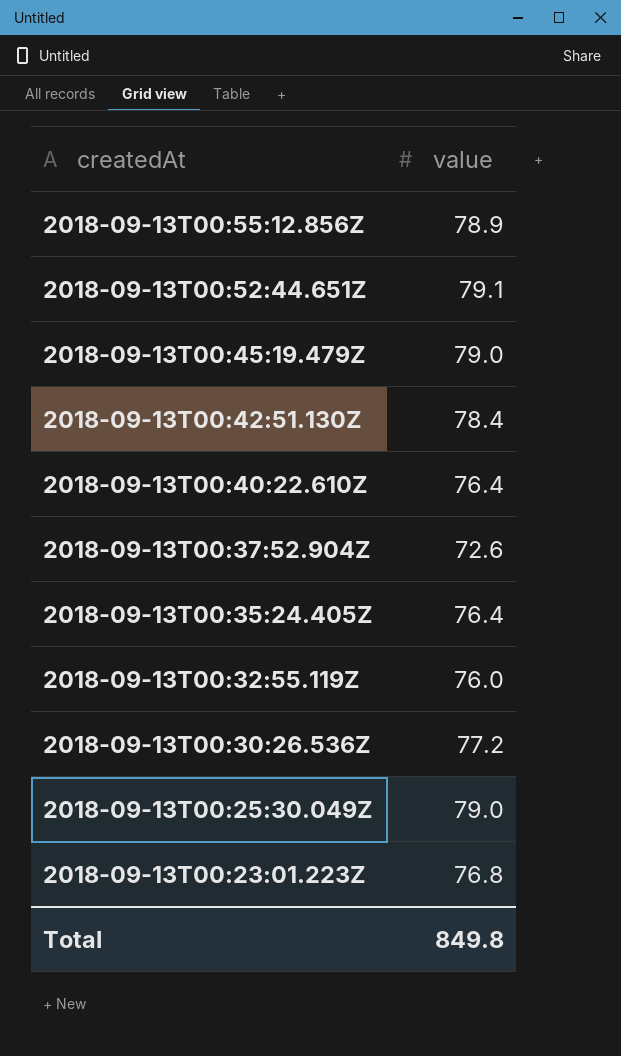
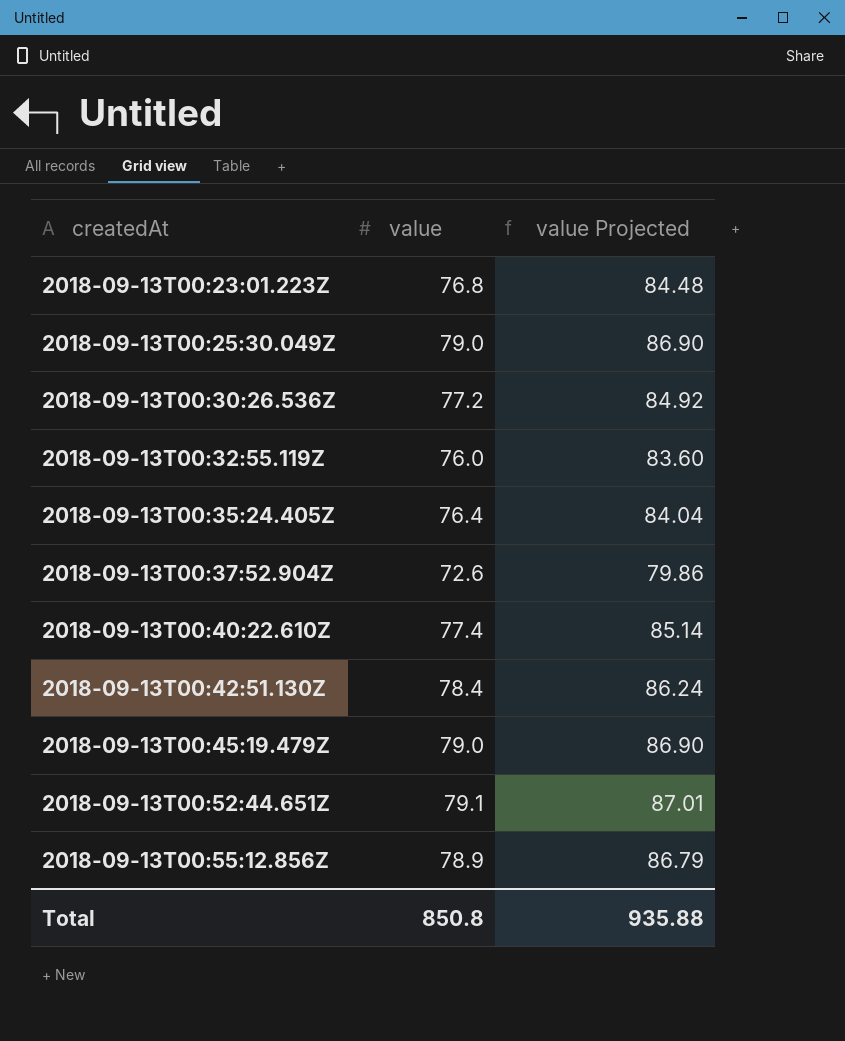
row order: createdAt descending -> createdAt ascending
column value Projected | formula: none -> [value] * 1.1
2018-09-13T00:40:22.610Z | value: 76.4 -> 77.4
Total | value: 849.8 -> 850.8

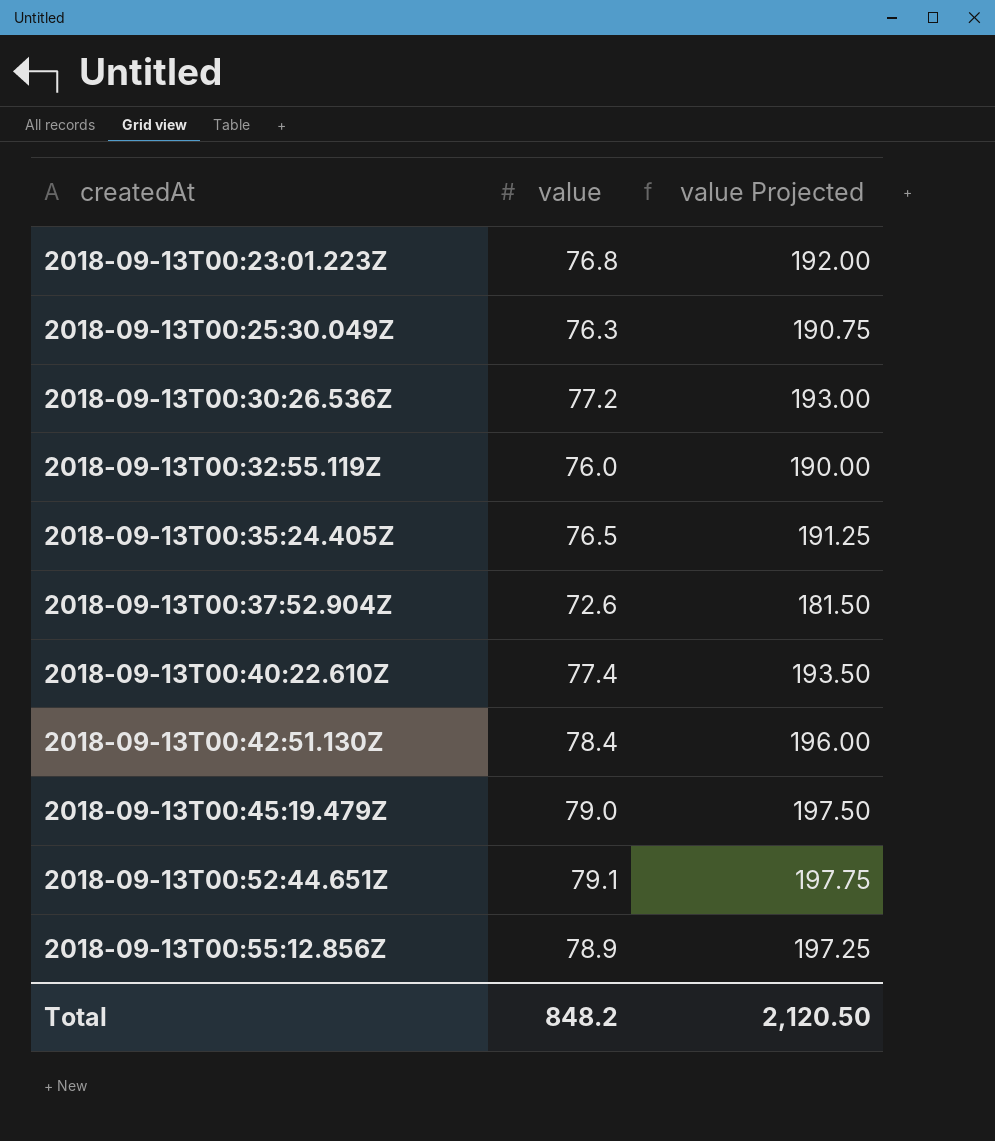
column value Projected | formula: [value] * 1.1 -> [value] * 2.5
2018-09-13T00:25:30.049Z | value: 79.0 -> 76.3
2018-09-13T00:35:24.405Z | value: 76.4 -> 76.5
Total | value: 850.8 -> 848.2
Total | value Projected: 935.88 -> 2,120.50

